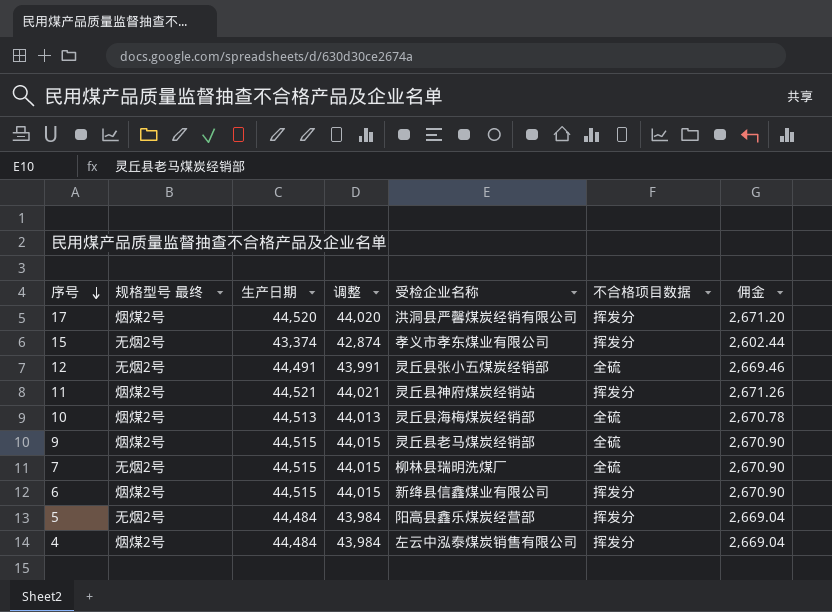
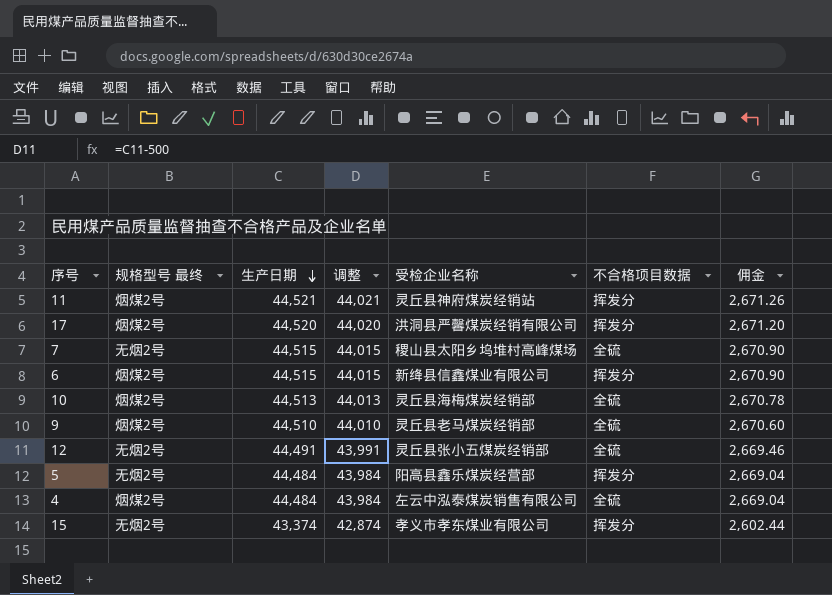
row order: 序号 descending -> 生产日期 descending
7 | 受检企业名称: 柳林县瑞明洗煤厂 -> 稷山县太阳乡坞堆村高峰煤场
9 | 生产日期: 44,515 -> 44,510
9 | 调整: 44,015 -> 44,010
9 | 佣金: 2,670.90 -> 2,670.60
4 | 不合格项目数据: 挥发分 -> 全硫

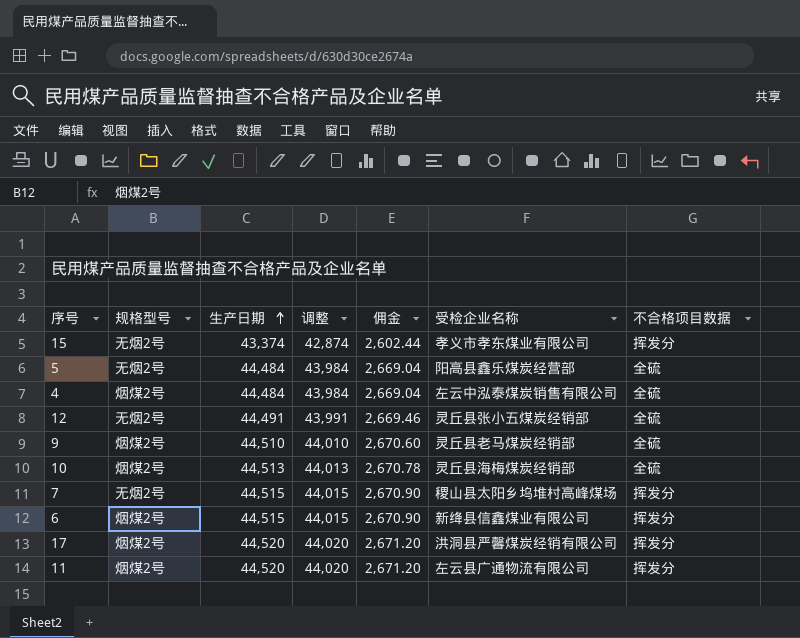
row order: 生产日期 descending -> 生产日期 ascending
column name: 规格型号 最终 -> 规格型号
column 佣金 | position: 7 -> 5
5 | 不合格项目数据: 挥发分 -> 全硫
7 | 不合格项目数据: 全硫 -> 挥发分
11 | 生产日期: 44,521 -> 44,520
11 | 调整: 44,021 -> 44,020
11 | 佣金: 2,671.26 -> 2,671.20
11 | 受检企业名称: 灵丘县神府煤炭经销站 -> 左云县广通物流有限公司

